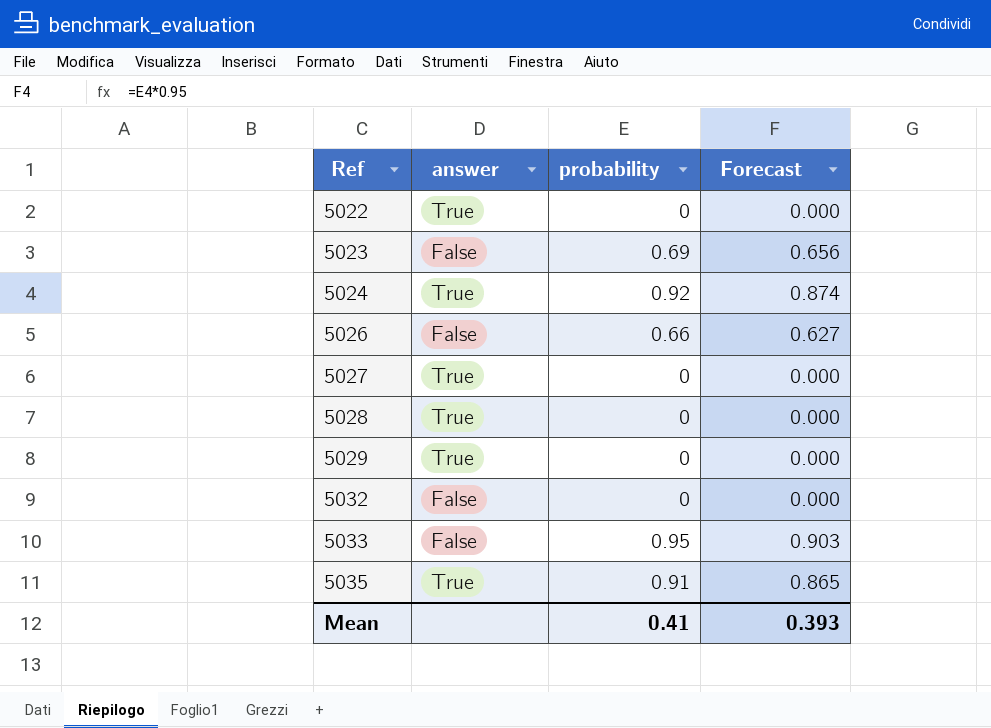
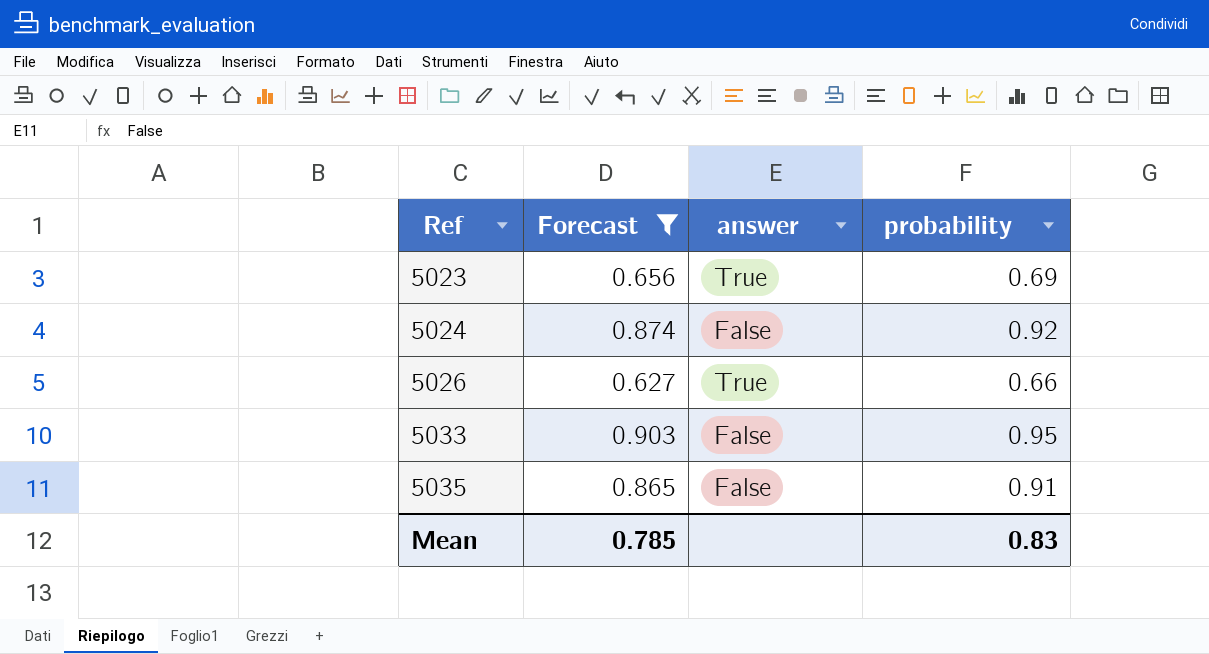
filter: none -> Forecast != 0.000
column Forecast | position: 4 -> 2
5023 | answer: False -> True
5024 | answer: True -> False
5026 | answer: False -> True
5035 | answer: True -> False
Mean | Forecast: 0.393 -> 0.785
Mean | probability: 0.41 -> 0.83

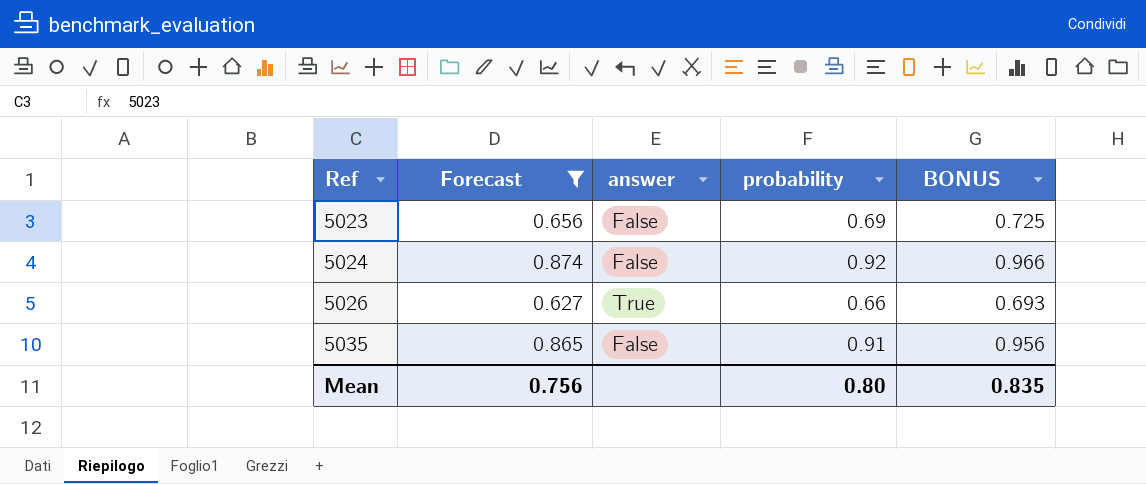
column BONUS | formula: none -> [probability] * 1.05
row 5033: 0.903 | False | 0.95 -> none
5023 | answer: True -> False
Mean | Forecast: 0.785 -> 0.756
Mean | probability: 0.83 -> 0.80

